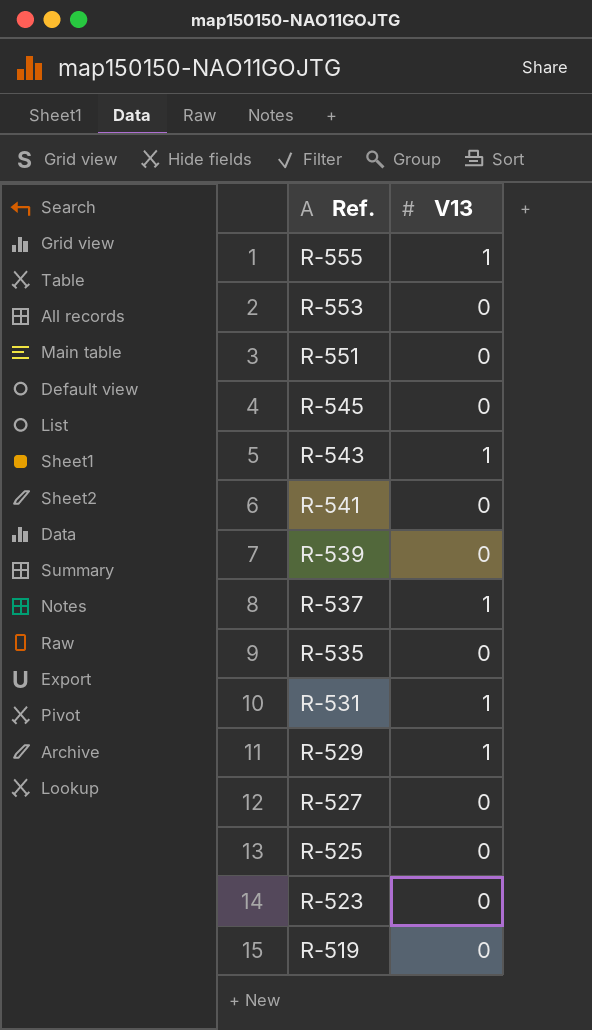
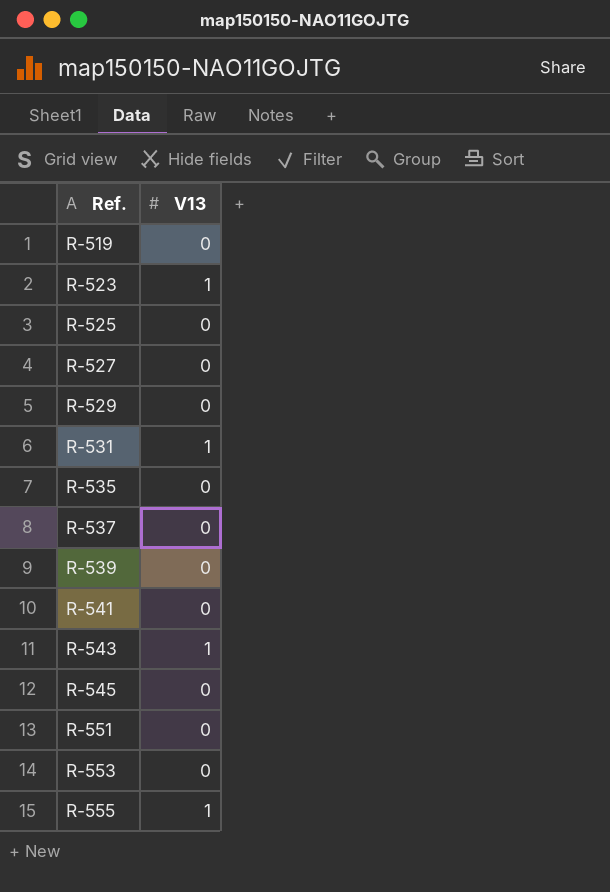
row order: Ref. descending -> Ref. ascending
R-523 | V13: 0 -> 1
R-529 | V13: 1 -> 0
R-537 | V13: 1 -> 0

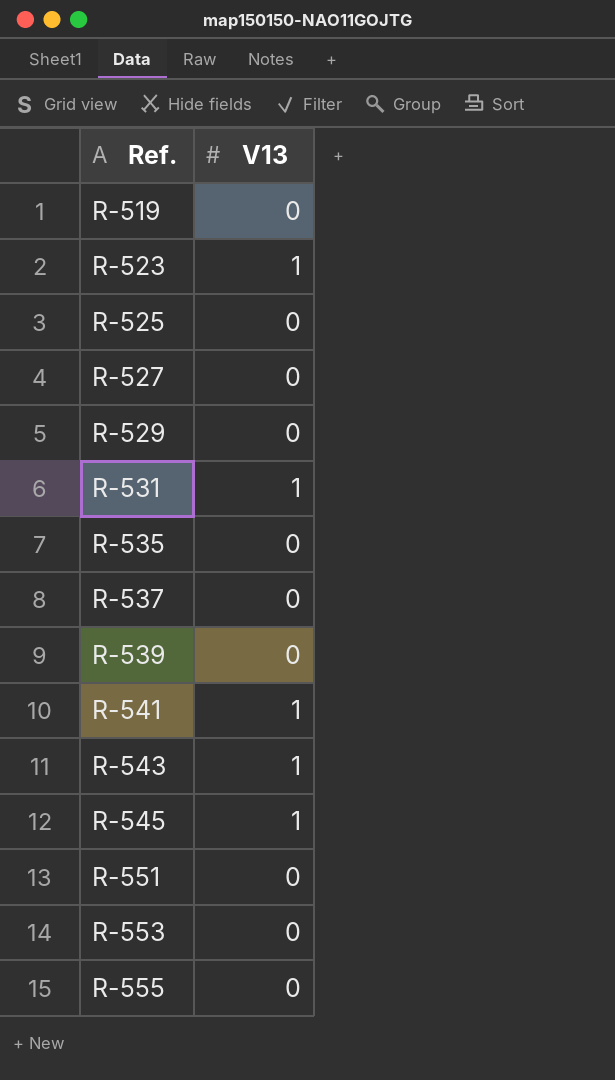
R-541 | V13: 0 -> 1
R-545 | V13: 0 -> 1
R-555 | V13: 1 -> 0

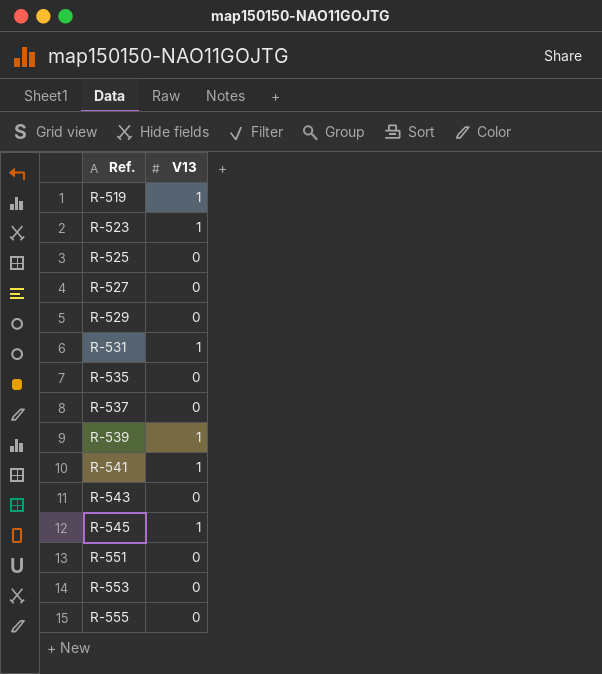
R-519 | V13: 0 -> 1
R-539 | V13: 0 -> 1
R-543 | V13: 1 -> 0

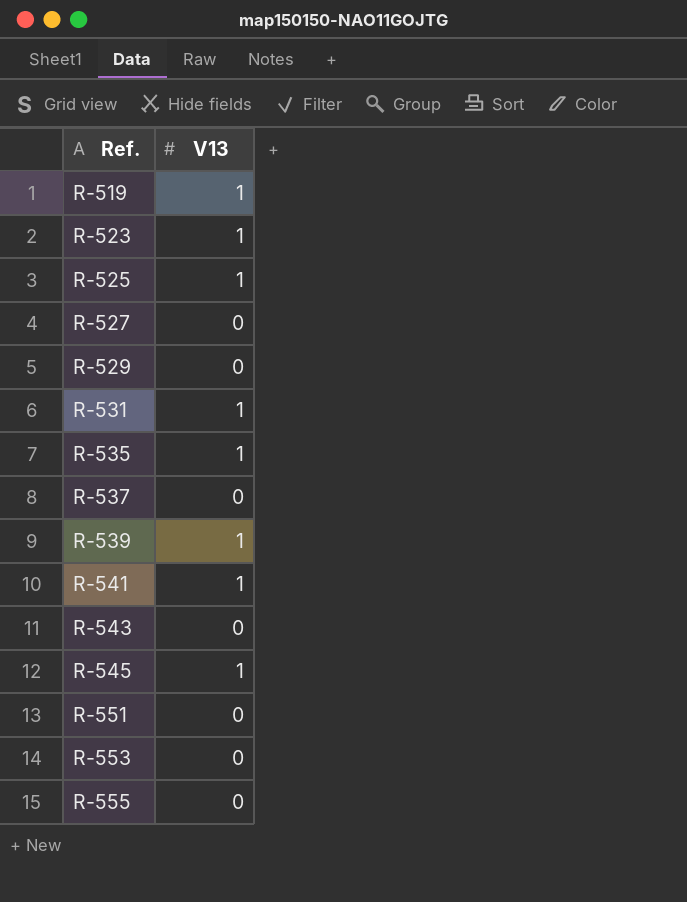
R-525 | V13: 0 -> 1
R-535 | V13: 0 -> 1

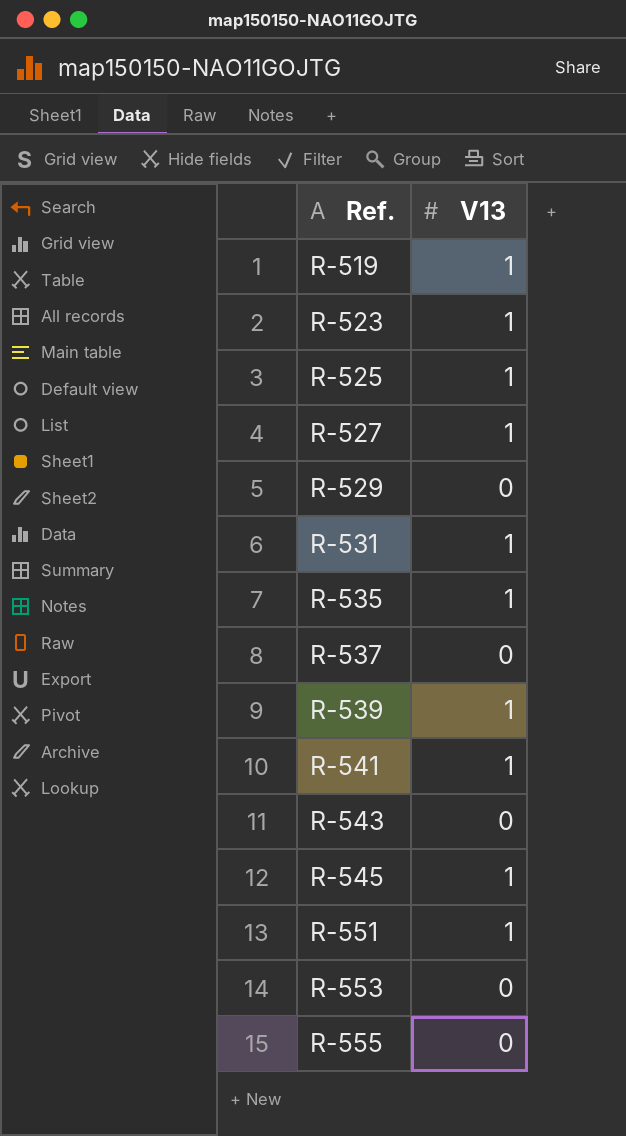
R-527 | V13: 0 -> 1
R-551 | V13: 0 -> 1

